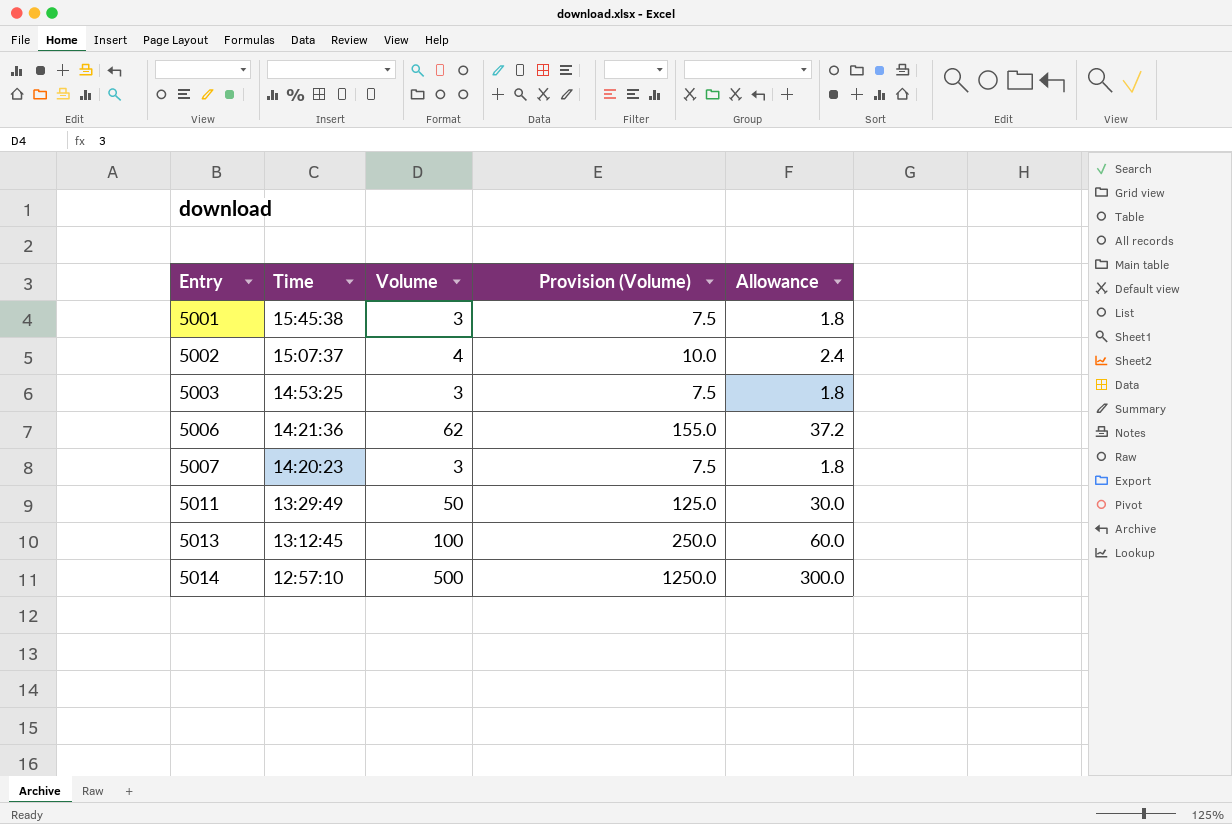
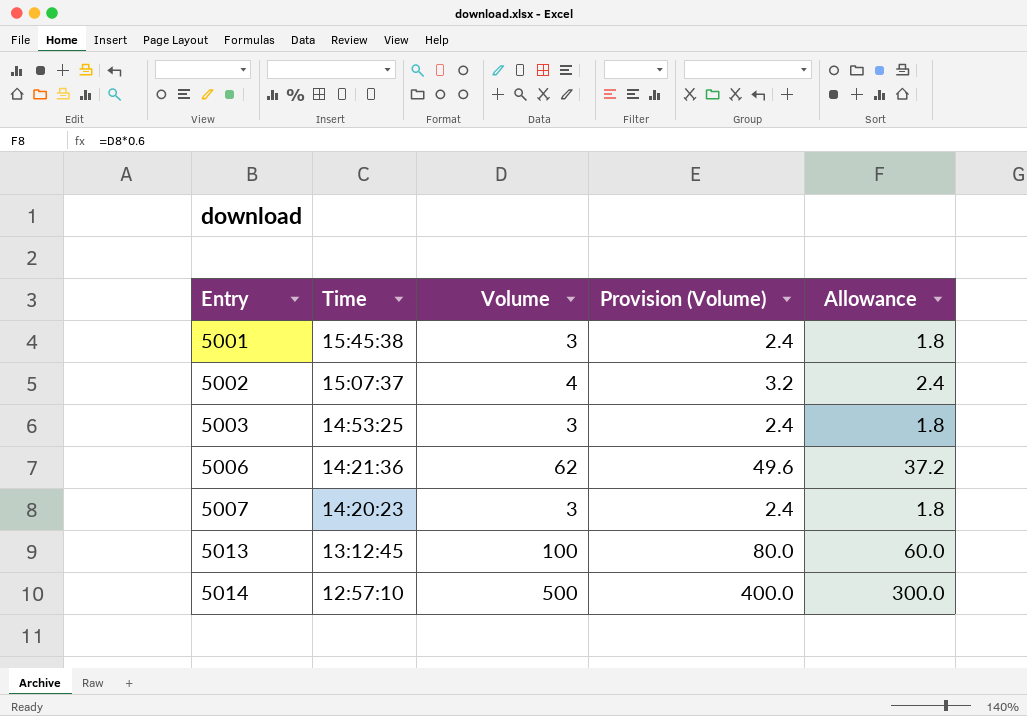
column Provision (Volume) | formula: [Volume] * 2.5 -> [Volume] * 0.8
row 5011: 13:29:49 | 50 | 125.0 | 30.0 -> none

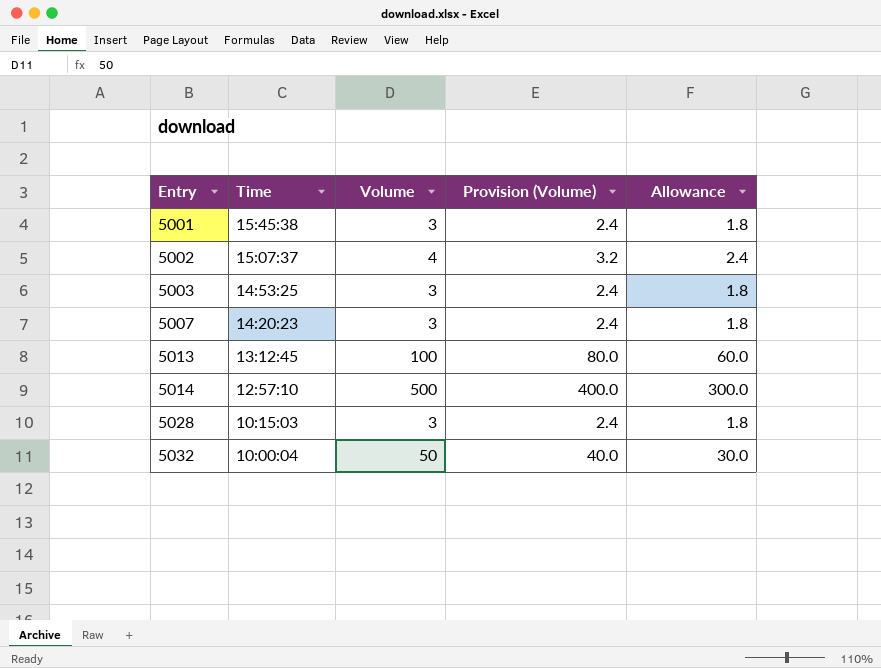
row 5006: 14:21:36 | 62 | 49.6 | 37.2 -> none
row 5028: none -> 10:15:03 | 3 | 2.4 | 1.8
row 5032: none -> 10:00:04 | 50 | 40.0 | 30.0

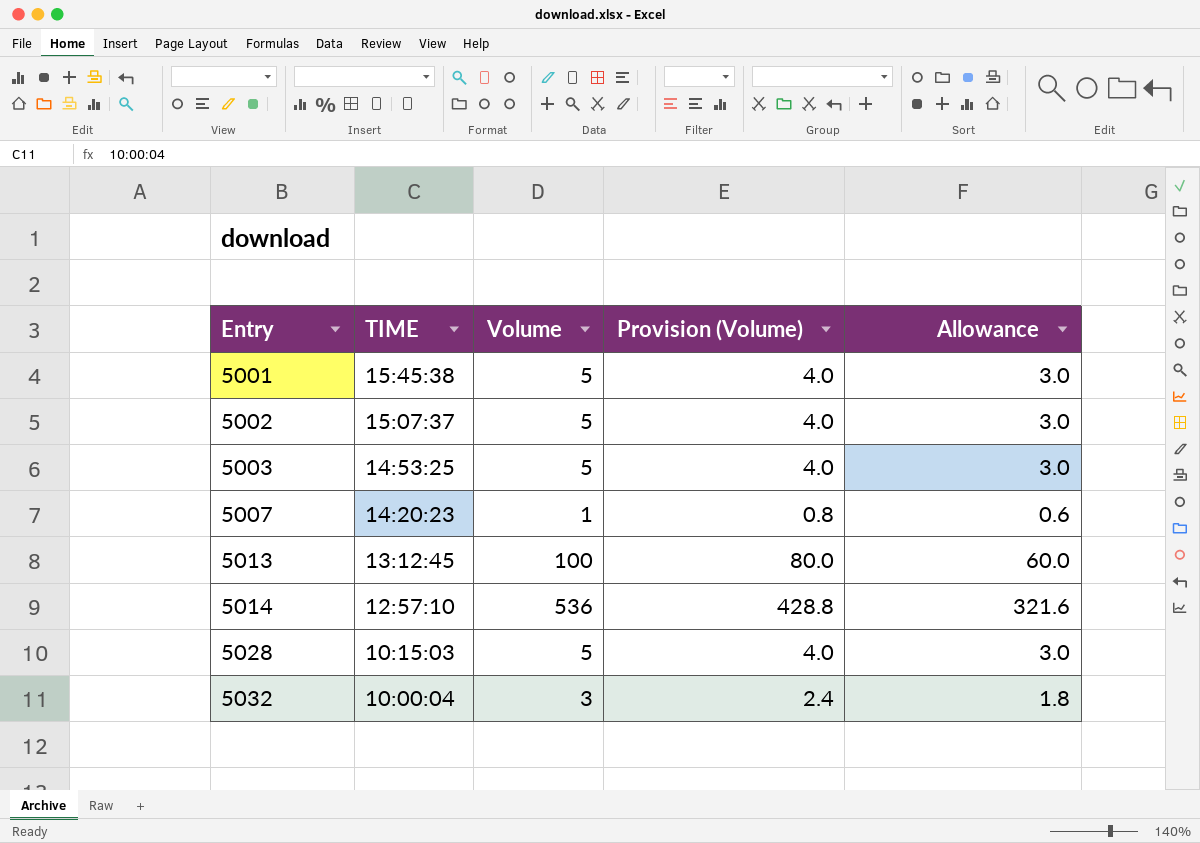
column name: Time -> TIME
5001 | Volume: 3 -> 5
5001 | Provision (Volume): 2.4 -> 4.0
5001 | Allowance: 1.8 -> 3.0
5002 | Volume: 4 -> 5
5002 | Provision (Volume): 3.2 -> 4.0
5002 | Allowance: 2.4 -> 3.0
5003 | Volume: 3 -> 5
5003 | Provision (Volume): 2.4 -> 4.0
5003 | Allowance: 1.8 -> 3.0
5007 | Volume: 3 -> 1
5007 | Provision (Volume): 2.4 -> 0.8
5007 | Allowance: 1.8 -> 0.6
5014 | Volume: 500 -> 536
5014 | Provision (Volume): 400.0 -> 428.8
5014 | Allowance: 300.0 -> 321.6
5028 | Volume: 3 -> 5
5028 | Provision (Volume): 2.4 -> 4.0
5028 | Allowance: 1.8 -> 3.0
5032 | Volume: 50 -> 3
5032 | Provision (Volume): 40.0 -> 2.4
5032 | Allowance: 30.0 -> 1.8

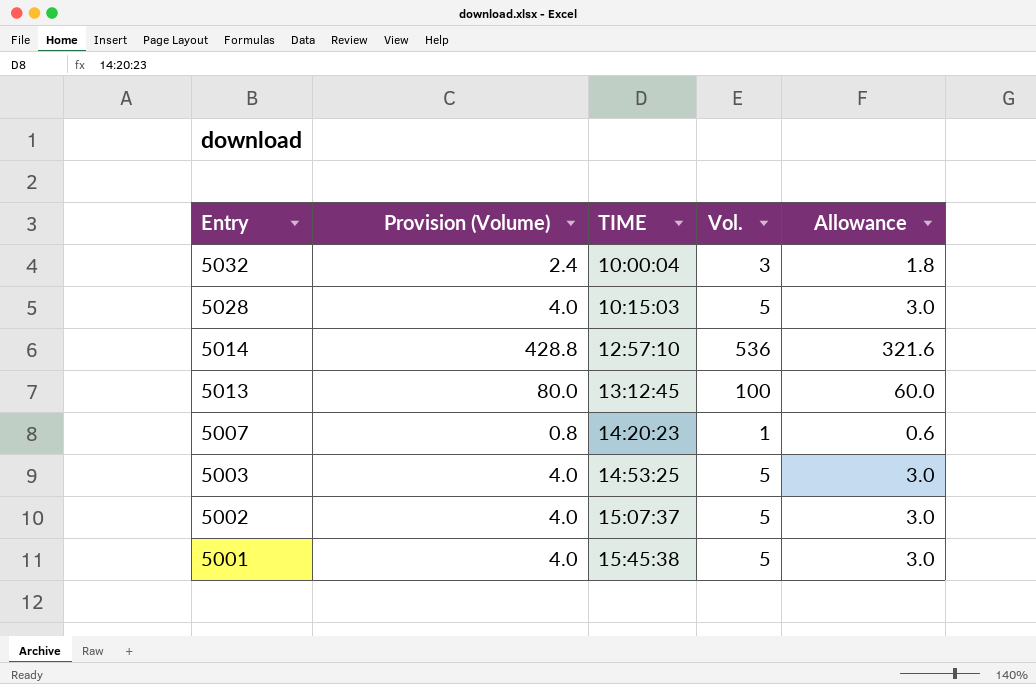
row order: Entry ascending -> Entry descending
column Provision (Volume) | position: 4 -> 2
column name: Volume -> Vol.

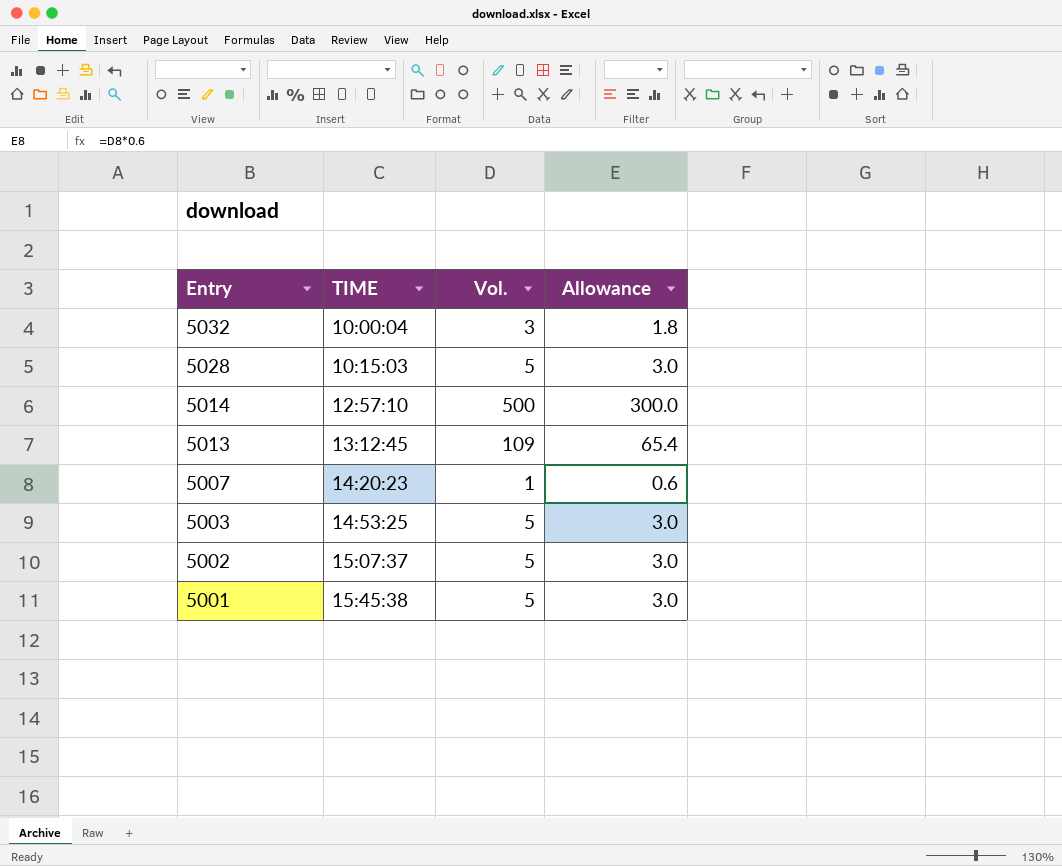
column Provision (Volume) | formula: [Vol.] * 0.8 -> none
5014 | Vol.: 536 -> 500
5014 | Allowance: 321.6 -> 300.0
5013 | Vol.: 100 -> 109
5013 | Allowance: 60.0 -> 65.4

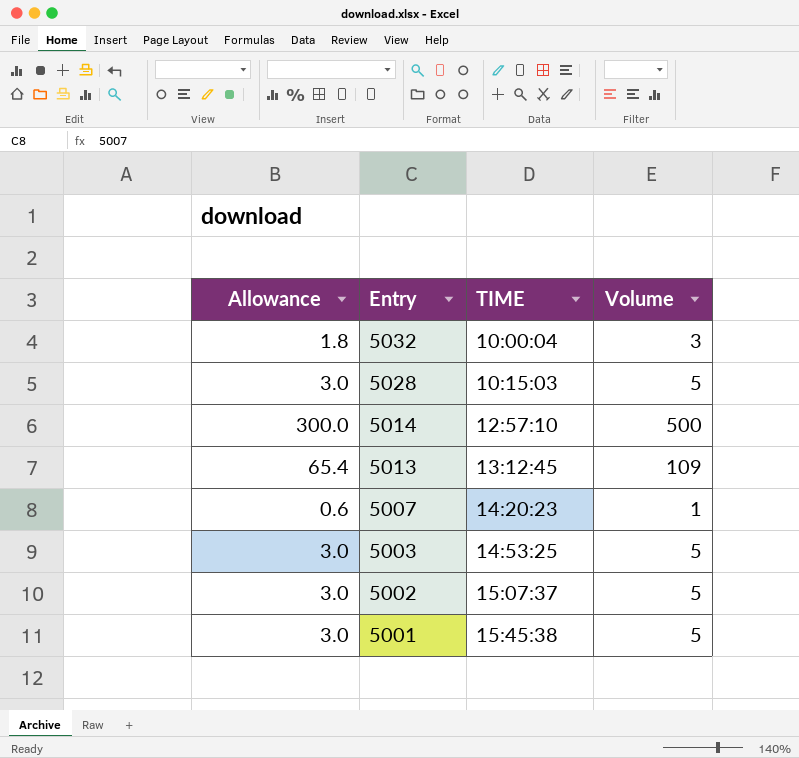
column Allowance | position: 4 -> 1
column name: Vol. -> Volume

